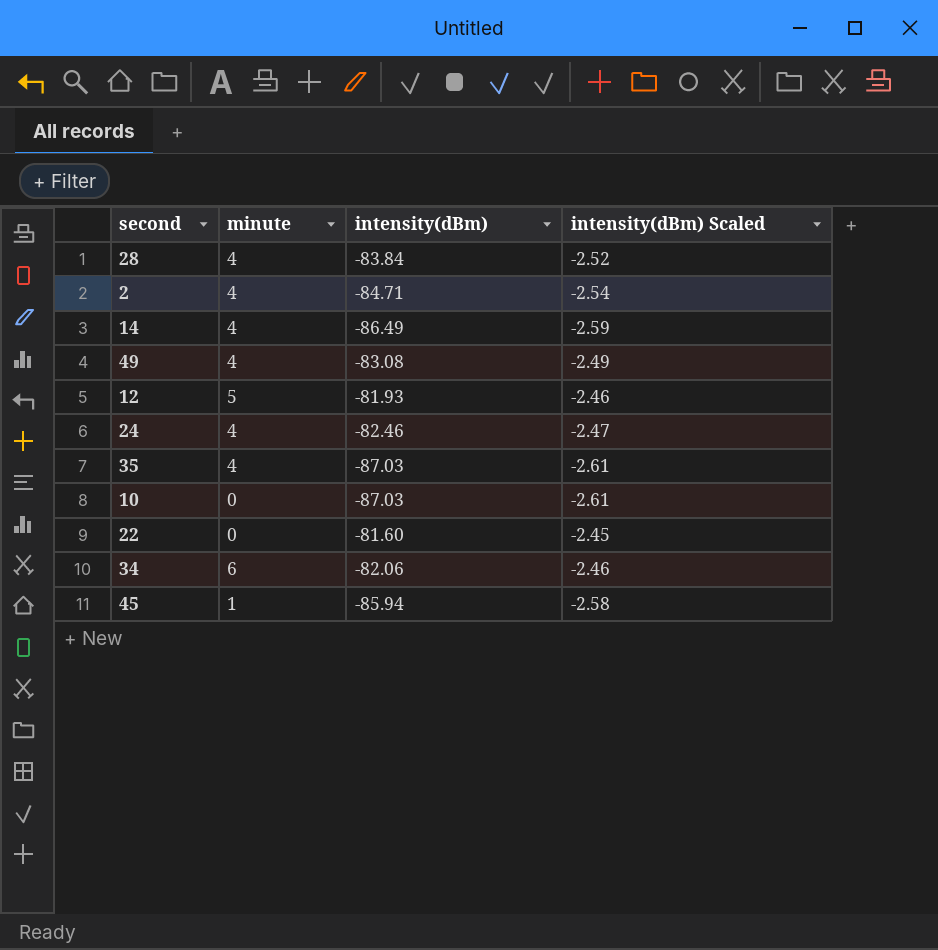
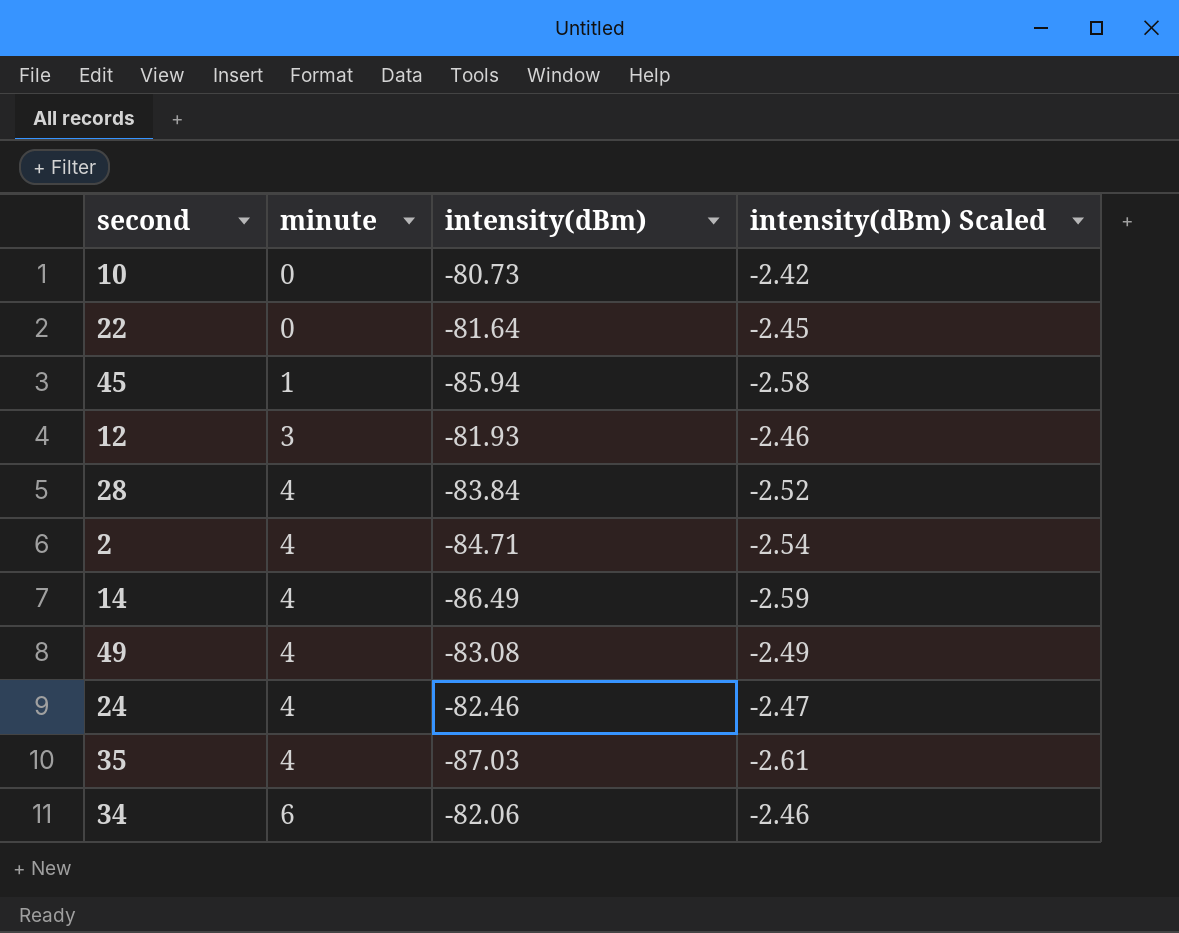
row order: none -> minute ascending
10 | intensity(dBm): -87.03 -> -80.73
10 | intensity(dBm) Scaled: -2.61 -> -2.42
22 | intensity(dBm): -81.60 -> -81.64
12 | minute: 5 -> 3

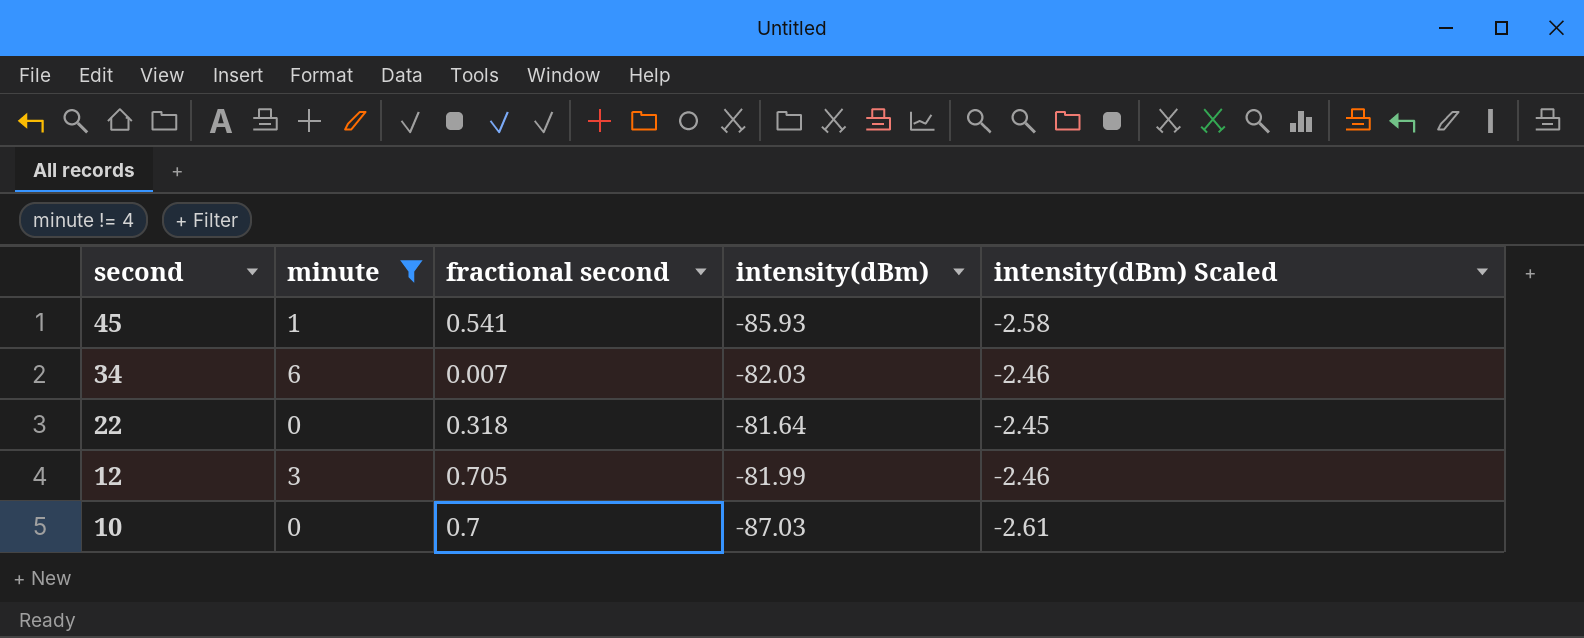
filter: none -> minute != 4
row order: minute ascending -> second descending
column fractional second | position: none -> 3
45 | intensity(dBm): -85.94 -> -85.93
34 | intensity(dBm): -82.06 -> -82.03
12 | intensity(dBm): -81.93 -> -81.99
10 | intensity(dBm): -80.73 -> -87.03
10 | intensity(dBm) Scaled: -2.42 -> -2.61

